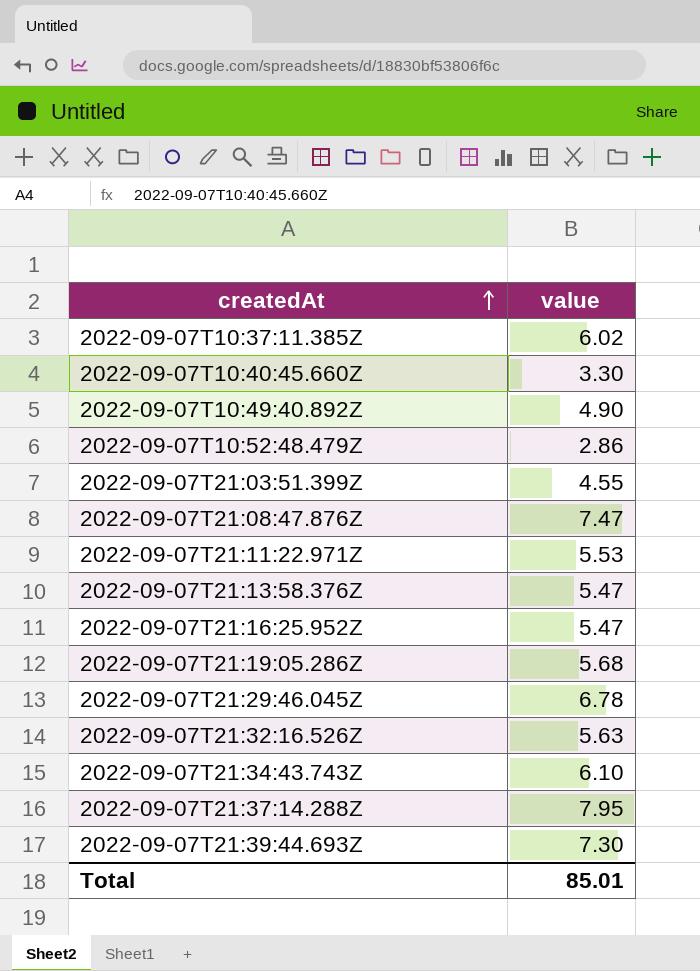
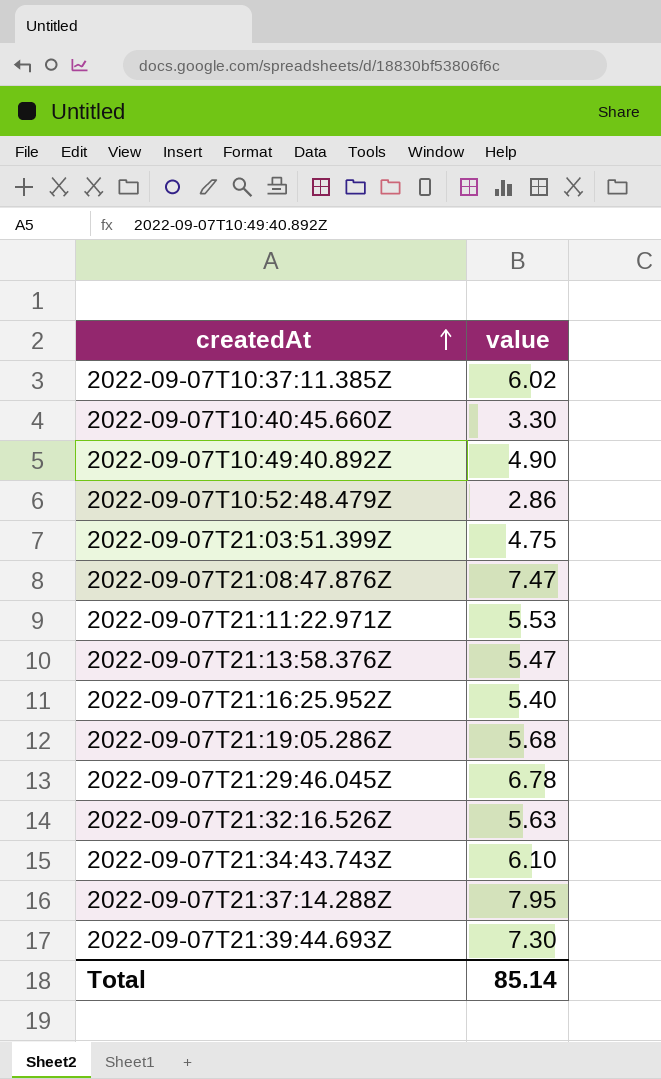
2022-09-07T21:03:51.399Z | value: 4.55 -> 4.75
2022-09-07T21:16:25.952Z | value: 5.47 -> 5.40
Total | value: 85.01 -> 85.14

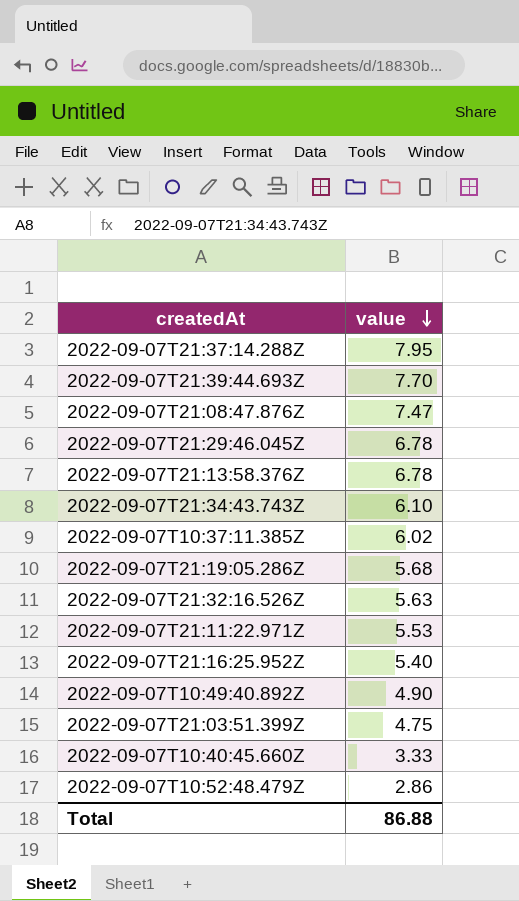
row order: createdAt ascending -> value descending
2022-09-07T21:39:44.693Z | value: 7.30 -> 7.70
2022-09-07T21:13:58.376Z | value: 5.47 -> 6.78
2022-09-07T10:40:45.660Z | value: 3.30 -> 3.33
Total | value: 85.14 -> 86.88

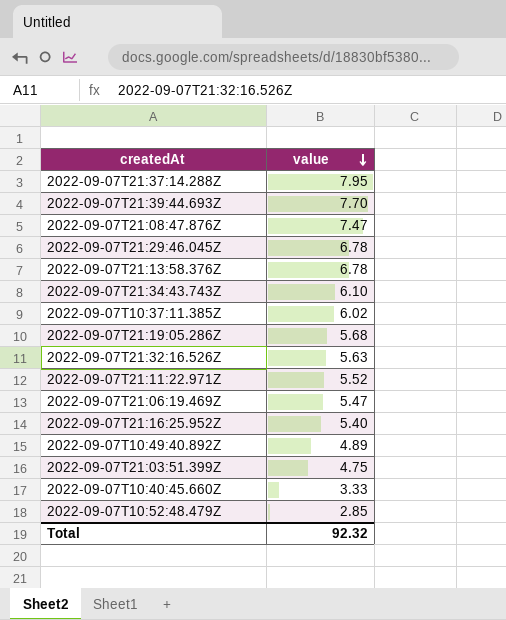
2022-09-07T21:11:22.971Z | value: 5.53 -> 5.52
row 2022-09-07T21:06:19.469Z: none -> 5.47
2022-09-07T10:49:40.892Z | value: 4.90 -> 4.89
2022-09-07T10:52:48.479Z | value: 2.86 -> 2.85
Total | value: 86.88 -> 92.32

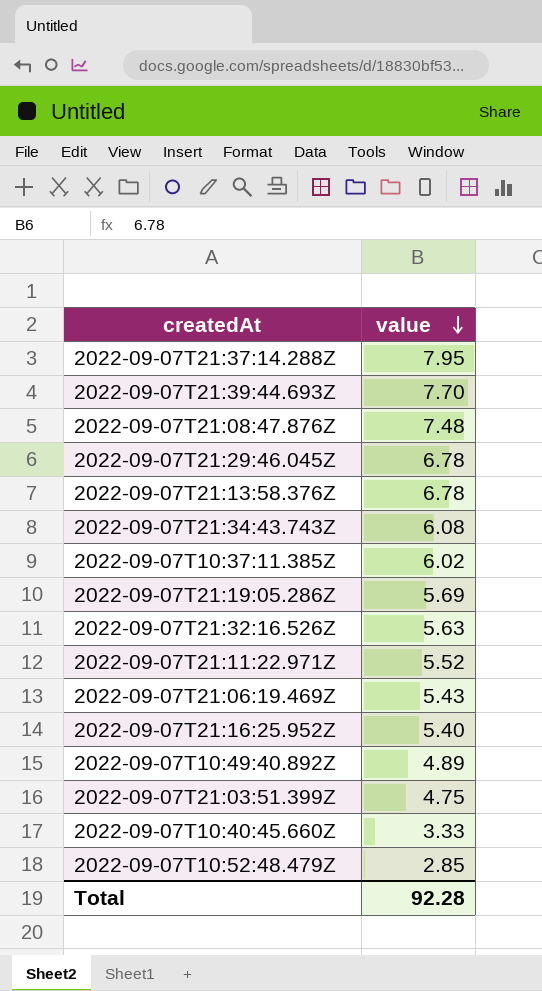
2022-09-07T21:08:47.876Z | value: 7.47 -> 7.48
2022-09-07T21:34:43.743Z | value: 6.10 -> 6.08
2022-09-07T21:19:05.286Z | value: 5.68 -> 5.69
2022-09-07T21:06:19.469Z | value: 5.47 -> 5.43
Total | value: 92.32 -> 92.28

